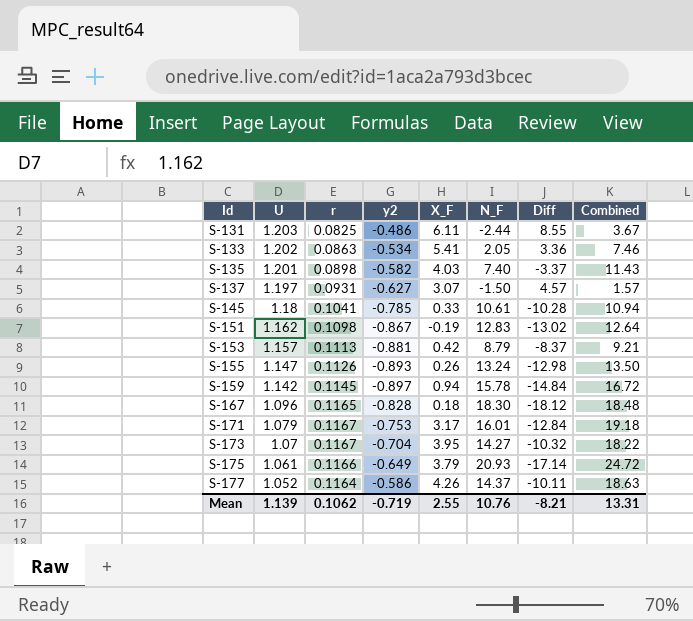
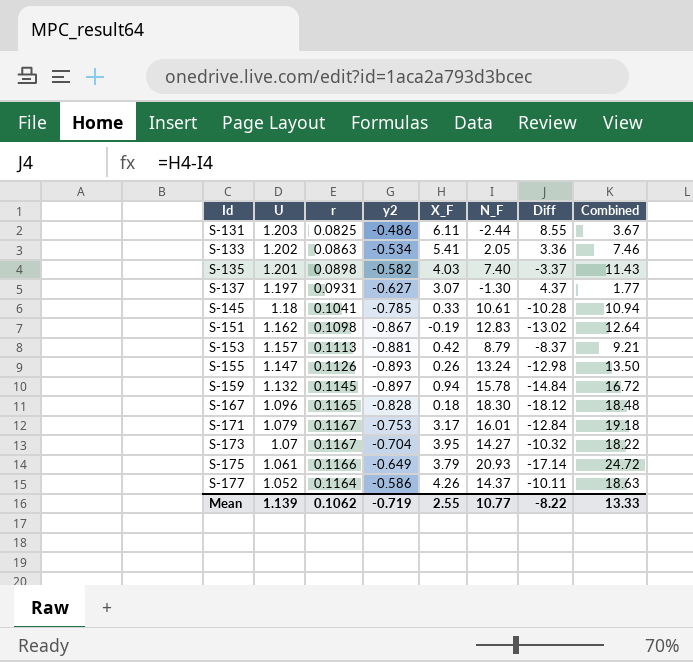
S-137 | N_F: -1.50 -> -1.30
S-137 | Diff: 4.57 -> 4.37
S-137 | Combined: 1.57 -> 1.77
S-159 | U: 1.142 -> 1.132
Mean | N_F: 10.76 -> 10.77
Mean | Diff: -8.21 -> -8.22
Mean | Combined: 13.31 -> 13.33

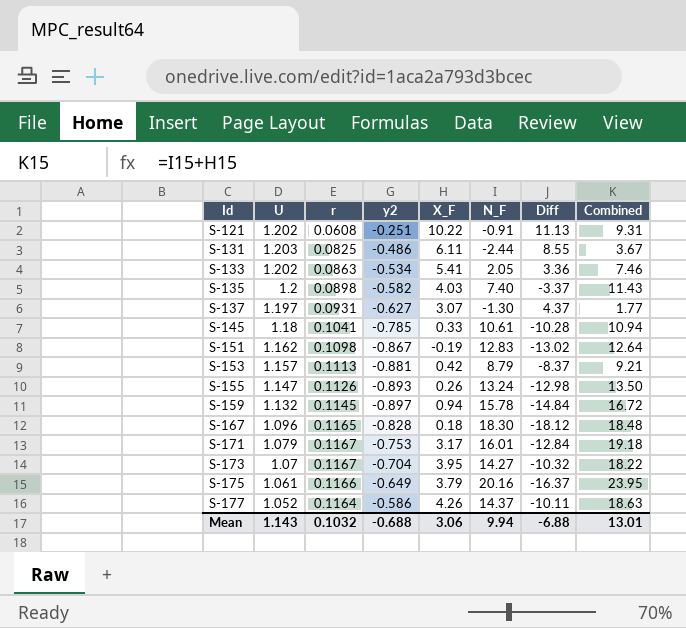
row S-121: none -> 1.202 | 0.0608 | -0.251 | 10.22 | -0.91 | 11.13 | 9.31
S-135 | U: 1.201 -> 1.2
S-175 | N_F: 20.93 -> 20.16
S-175 | Diff: -17.14 -> -16.37
S-175 | Combined: 24.72 -> 23.95
Mean | U: 1.139 -> 1.143
Mean | r: 0.1062 -> 0.1032
Mean | y2: -0.719 -> -0.688
Mean | X_F: 2.55 -> 3.06
Mean | N_F: 10.77 -> 9.94
Mean | Diff: -8.22 -> -6.88
Mean | Combined: 13.33 -> 13.01

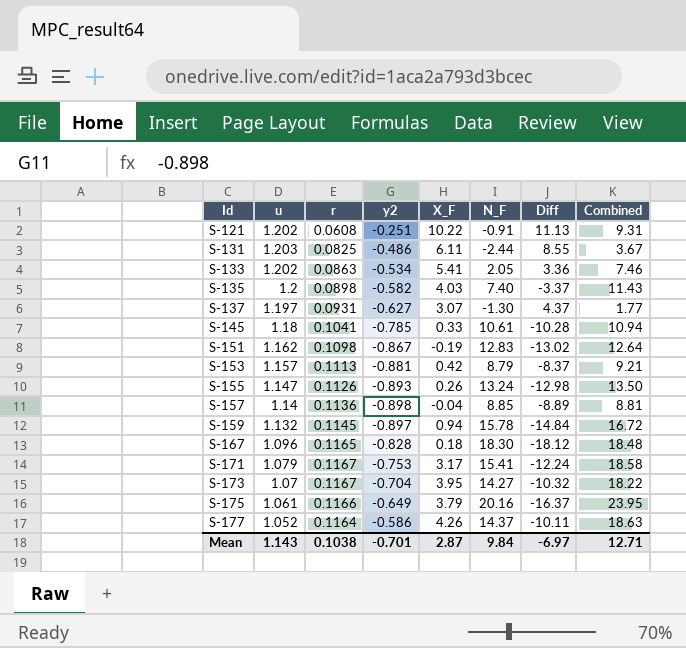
column name: U -> u
row S-157: none -> 1.14 | 0.1136 | -0.898 | -0.04 | 8.85 | -8.89 | 8.81
S-171 | N_F: 16.01 -> 15.41
S-171 | Diff: -12.84 -> -12.24
S-171 | Combined: 19.18 -> 18.58
Mean | r: 0.1032 -> 0.1038
Mean | y2: -0.688 -> -0.701
Mean | X_F: 3.06 -> 2.87
Mean | N_F: 9.94 -> 9.84
Mean | Diff: -6.88 -> -6.97
Mean | Combined: 13.01 -> 12.71

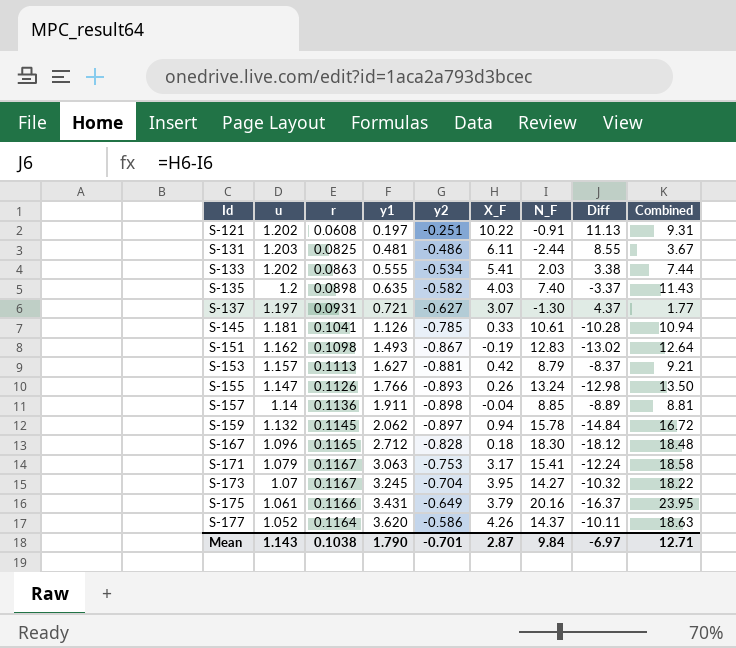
column y1 | position: none -> 4
S-133 | N_F: 2.05 -> 2.03
S-133 | Diff: 3.36 -> 3.38
S-133 | Combined: 7.46 -> 7.44
S-145 | u: 1.18 -> 1.181

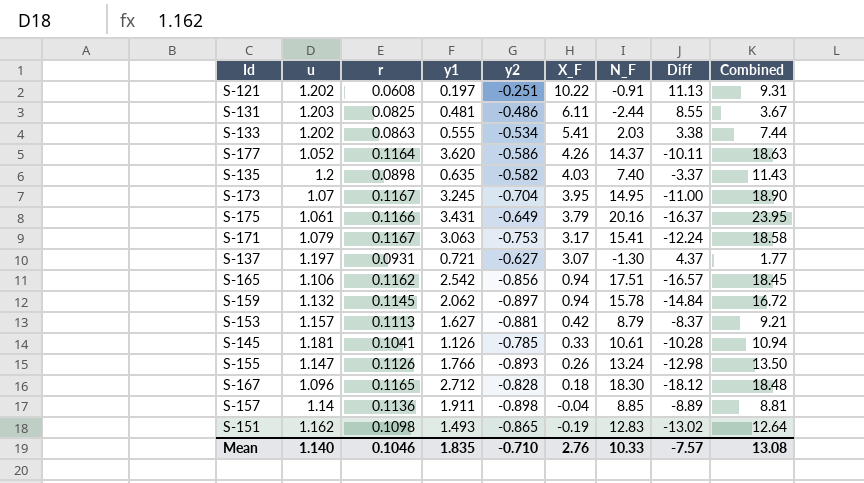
row order: Id ascending -> X_F descending
S-173 | N_F: 14.27 -> 14.95
S-173 | Diff: -10.32 -> -11.00
S-173 | Combined: 18.22 -> 18.90
row S-165: none -> 1.106 | 0.1162 | 2.542 | -0.856 | 0.94 | 17.51 | -16.57 | 18.45
S-151 | y2: -0.867 -> -0.865
Mean | u: 1.143 -> 1.140
Mean | r: 0.1038 -> 0.1046
Mean | y1: 1.790 -> 1.835
Mean | y2: -0.701 -> -0.710
Mean | X_F: 2.87 -> 2.76
Mean | N_F: 9.84 -> 10.33
Mean | Diff: -6.97 -> -7.57
Mean | Combined: 12.71 -> 13.08

